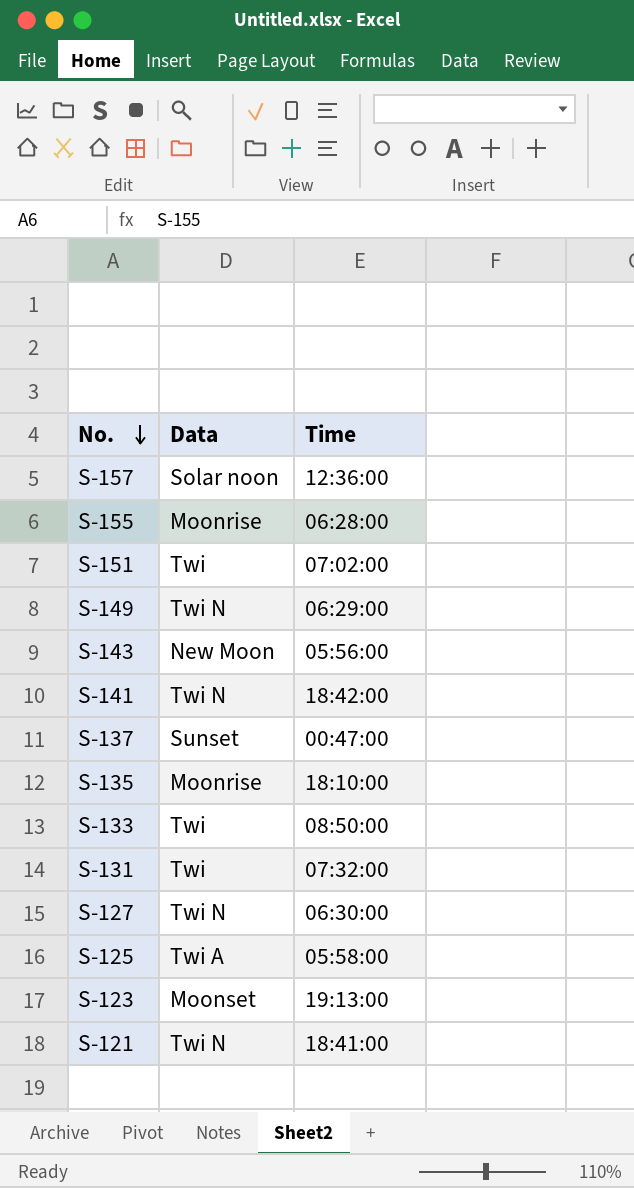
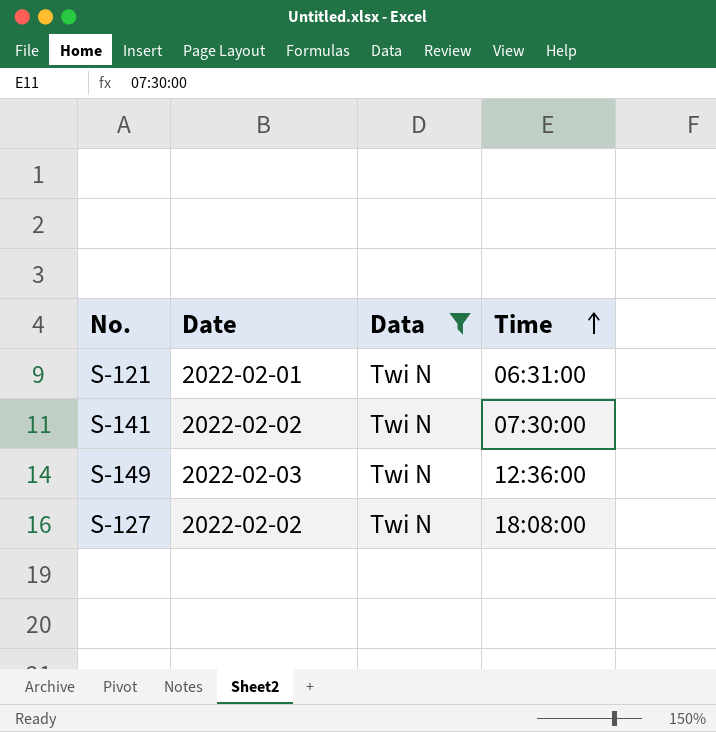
filter: none -> Data = Twi N
row order: No. descending -> Time ascending
column Date | position: none -> 2
S-121 | Time: 18:41:00 -> 06:31:00
S-141 | Time: 18:42:00 -> 07:30:00
S-149 | Time: 06:29:00 -> 12:36:00
S-127 | Time: 06:30:00 -> 18:08:00

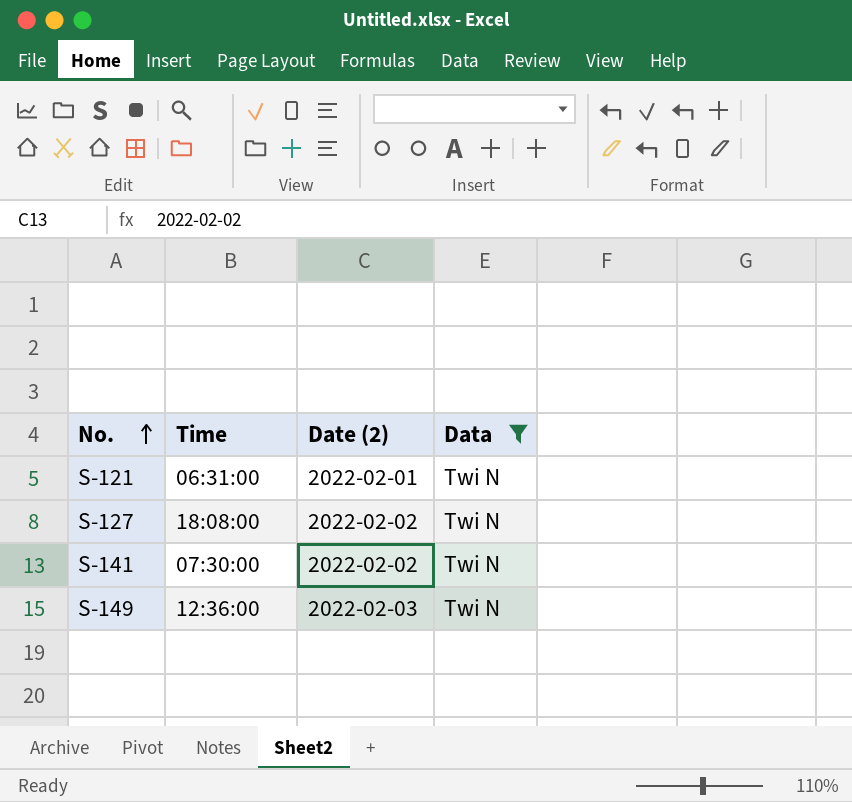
row order: Time ascending -> No. ascending
column Time | position: 4 -> 2
column name: Date -> Date (2)

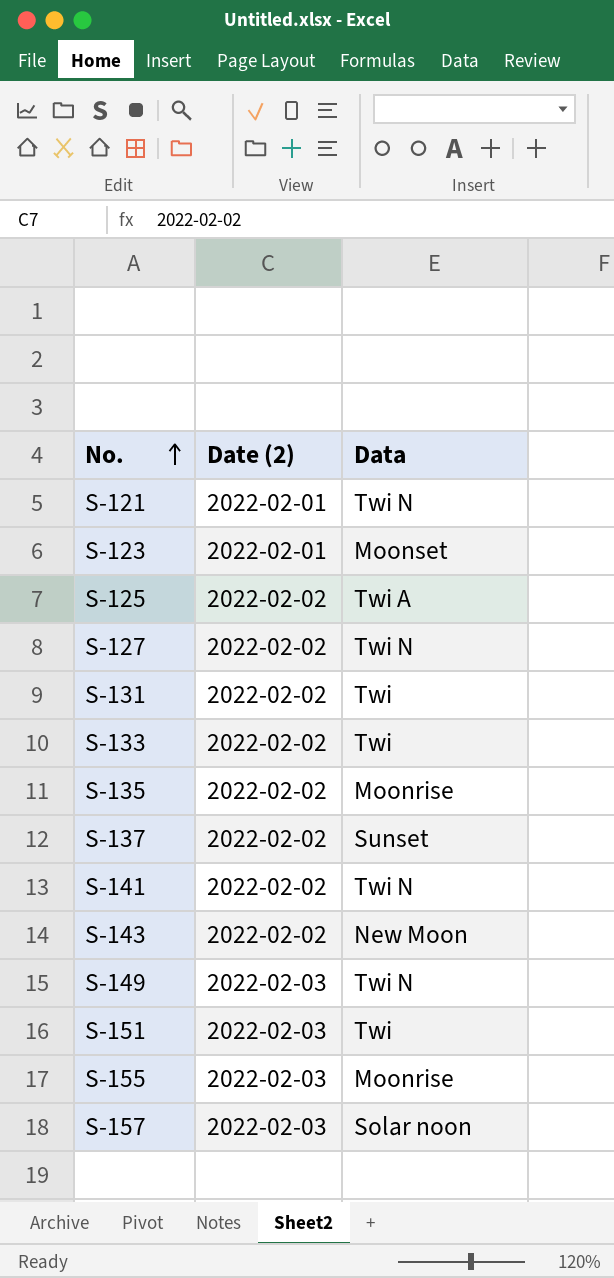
filter: Data = Twi N -> none
column Time | position: 2 -> none

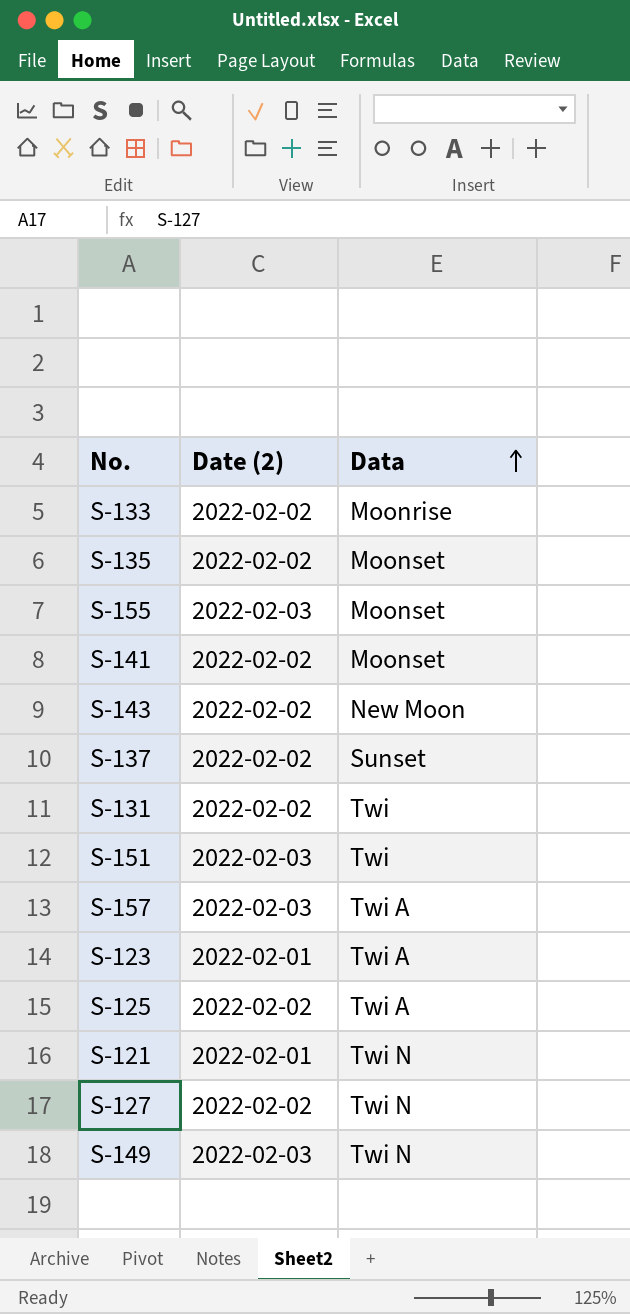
row order: No. ascending -> Data ascending
S-133 | Data: Twi -> Moonrise
S-135 | Data: Moonrise -> Moonset
S-155 | Data: Moonrise -> Moonset
S-141 | Data: Twi N -> Moonset
S-157 | Data: Solar noon -> Twi A
S-123 | Data: Moonset -> Twi A

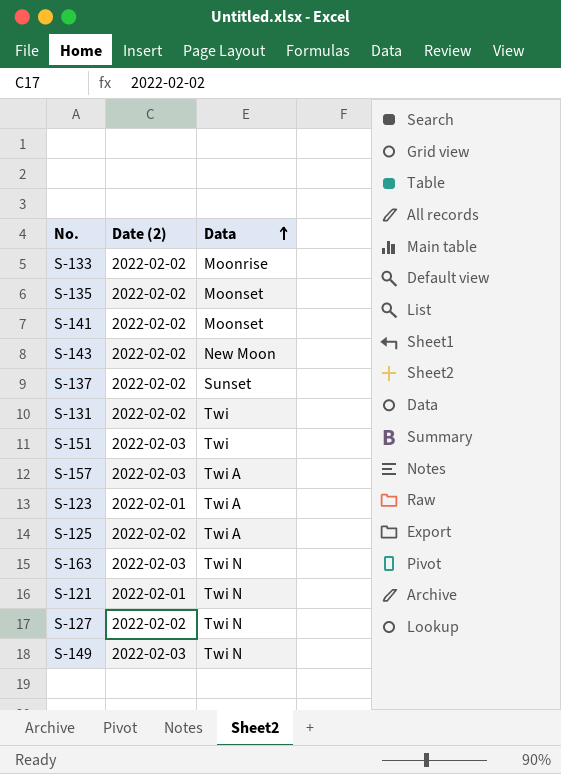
row S-155: 2022-02-03 | Moonset -> none
row S-163: none -> 2022-02-03 | Twi N

